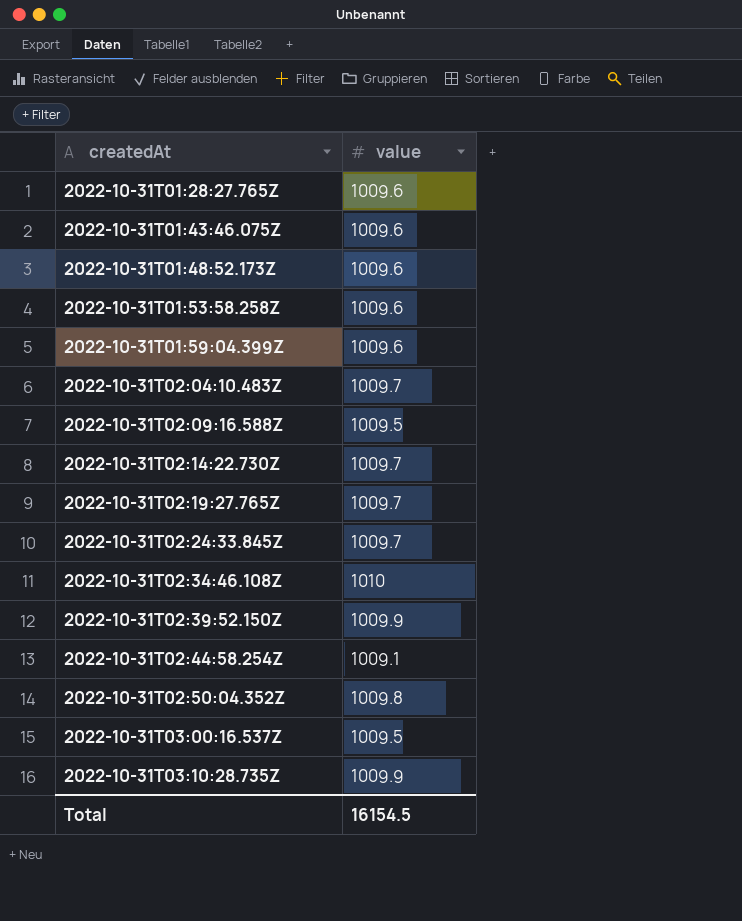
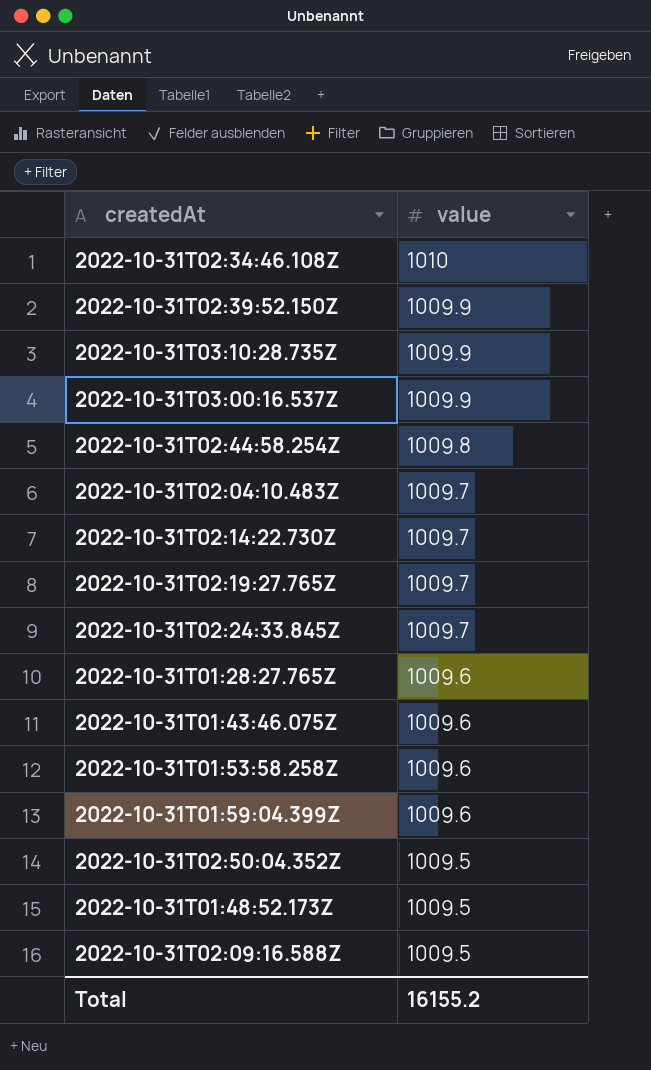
row order: createdAt ascending -> value descending
2022-10-31T03:00:16.537Z | value: 1009.5 -> 1009.9
2022-10-31T02:44:58.254Z | value: 1009.1 -> 1009.8
2022-10-31T02:50:04.352Z | value: 1009.8 -> 1009.5
2022-10-31T01:48:52.173Z | value: 1009.6 -> 1009.5
Total | value: 16154.5 -> 16155.2

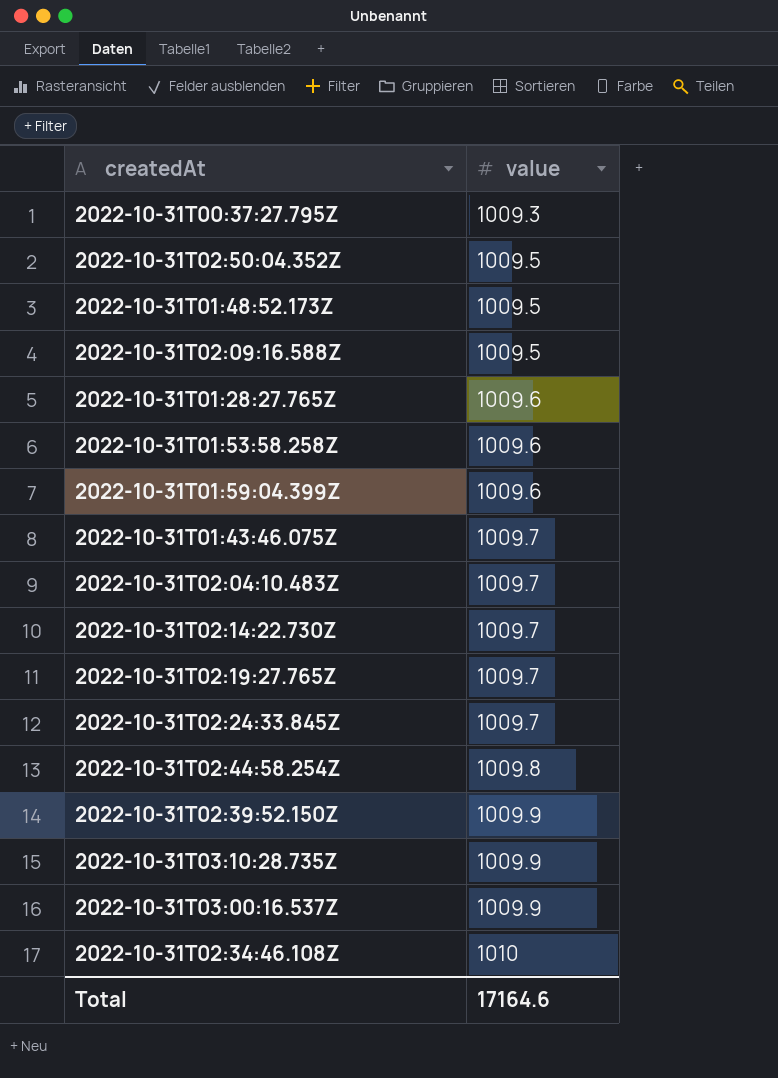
row order: value descending -> value ascending
row 2022-10-31T00:37:27.795Z: none -> 1009.3
2022-10-31T01:43:46.075Z | value: 1009.6 -> 1009.7
Total | value: 16155.2 -> 17164.6

